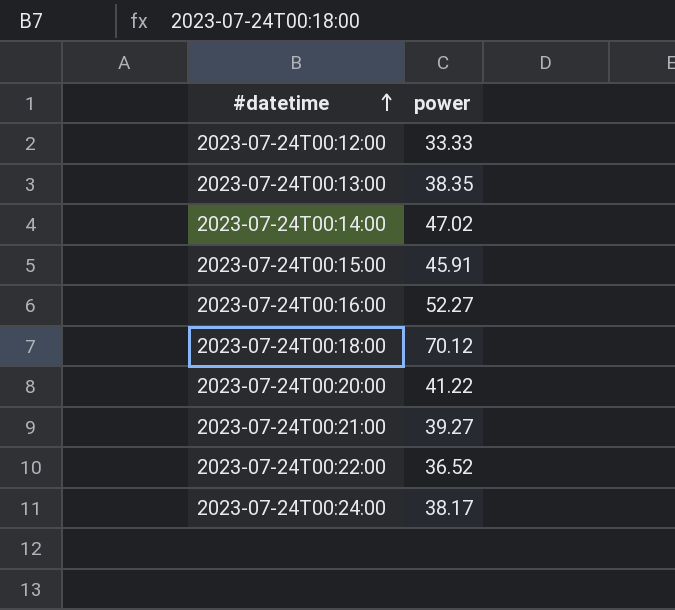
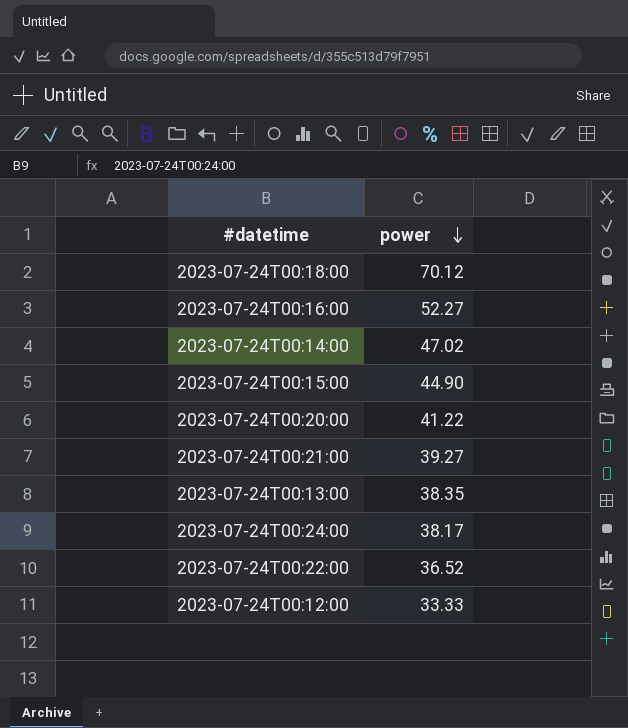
row order: #datetime ascending -> power descending
2023-07-24T00:15:00 | power: 45.91 -> 44.90

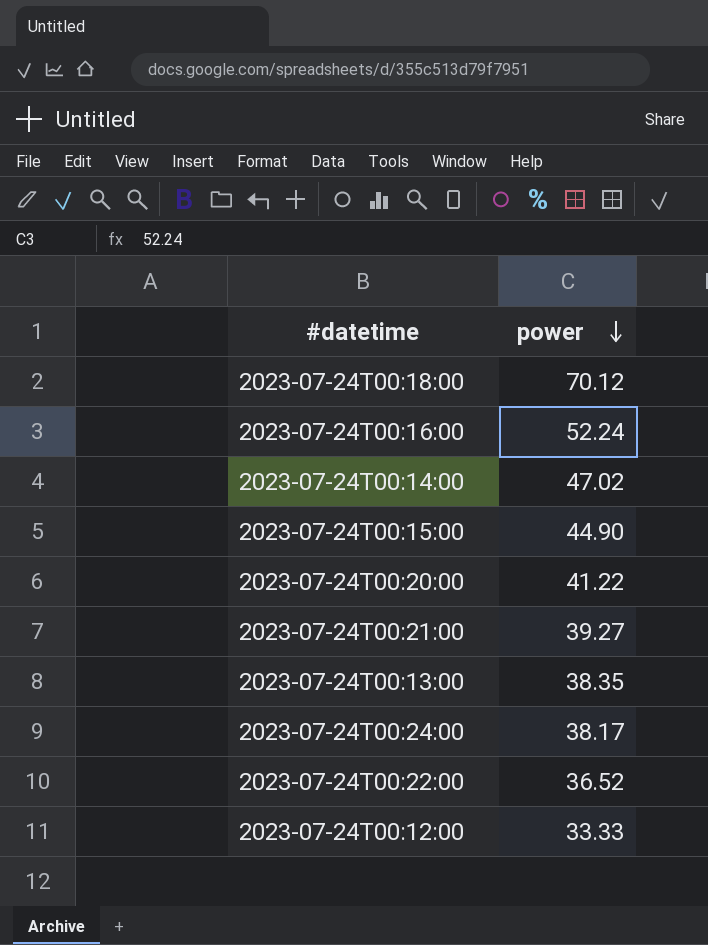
2023-07-24T00:16:00 | power: 52.27 -> 52.24

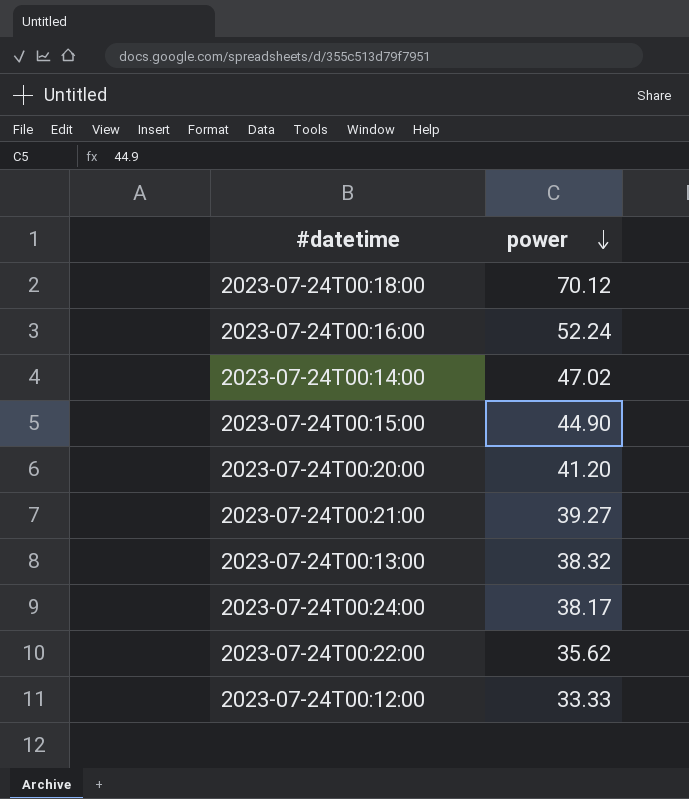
2023-07-24T00:20:00 | power: 41.22 -> 41.20
2023-07-24T00:13:00 | power: 38.35 -> 38.32
2023-07-24T00:22:00 | power: 36.52 -> 35.62

